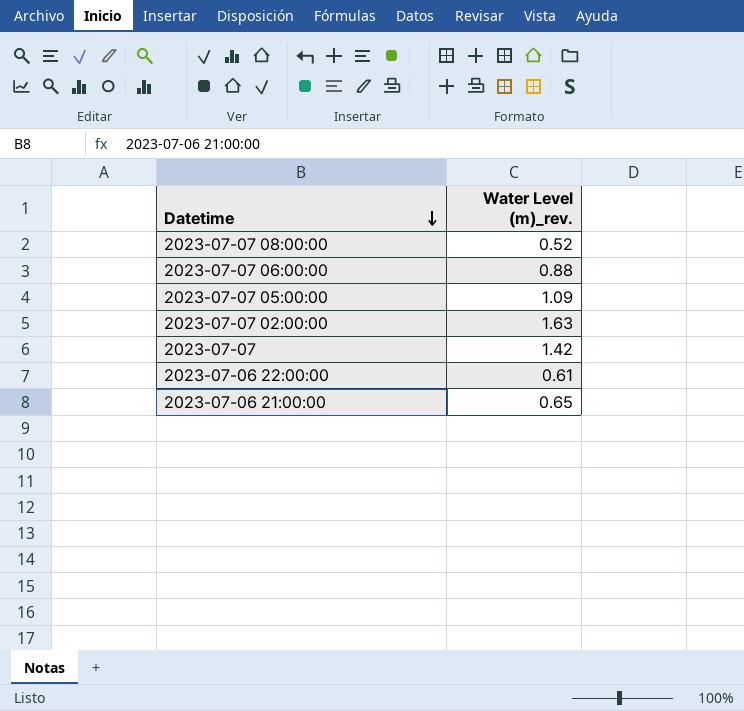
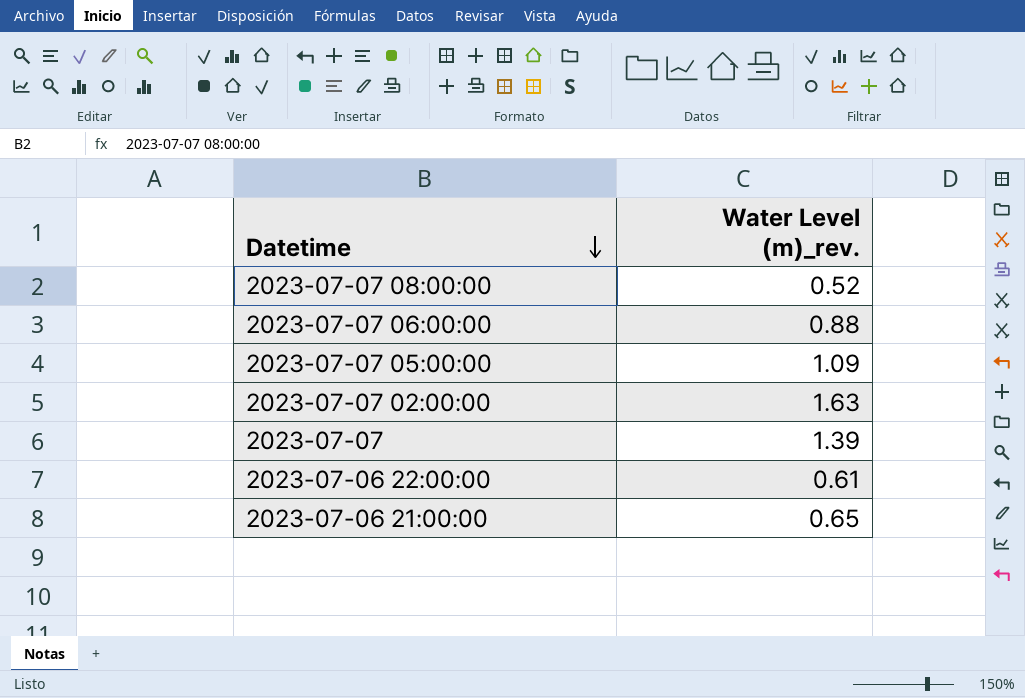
2023-07-07 | Water Level (m)_rev.: 1.42 -> 1.39

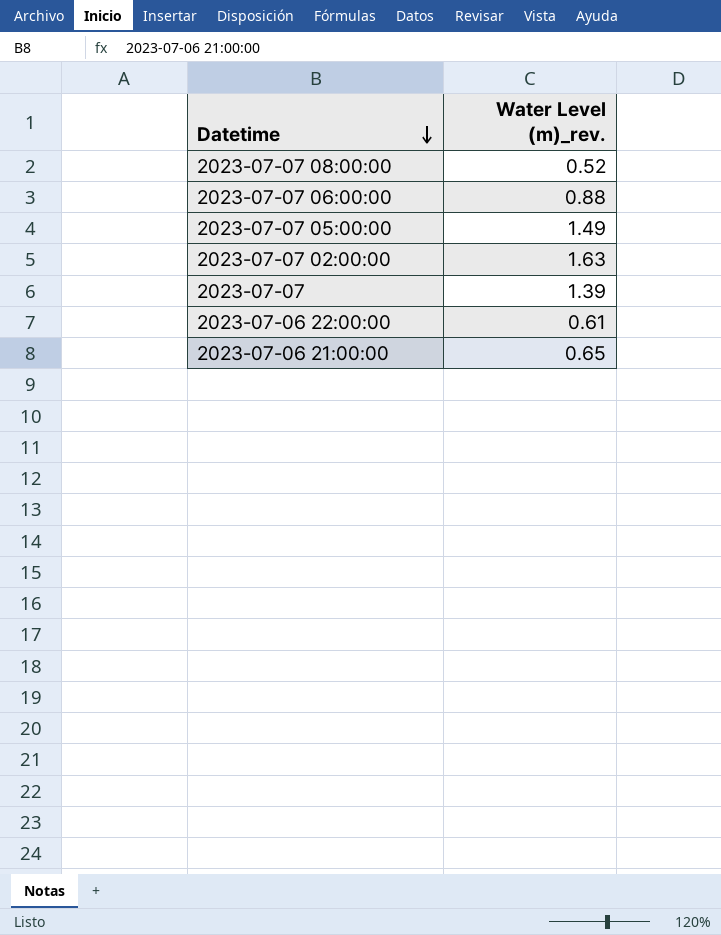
2023-07-07 05:00:00 | Water Level (m)_rev.: 1.09 -> 1.49

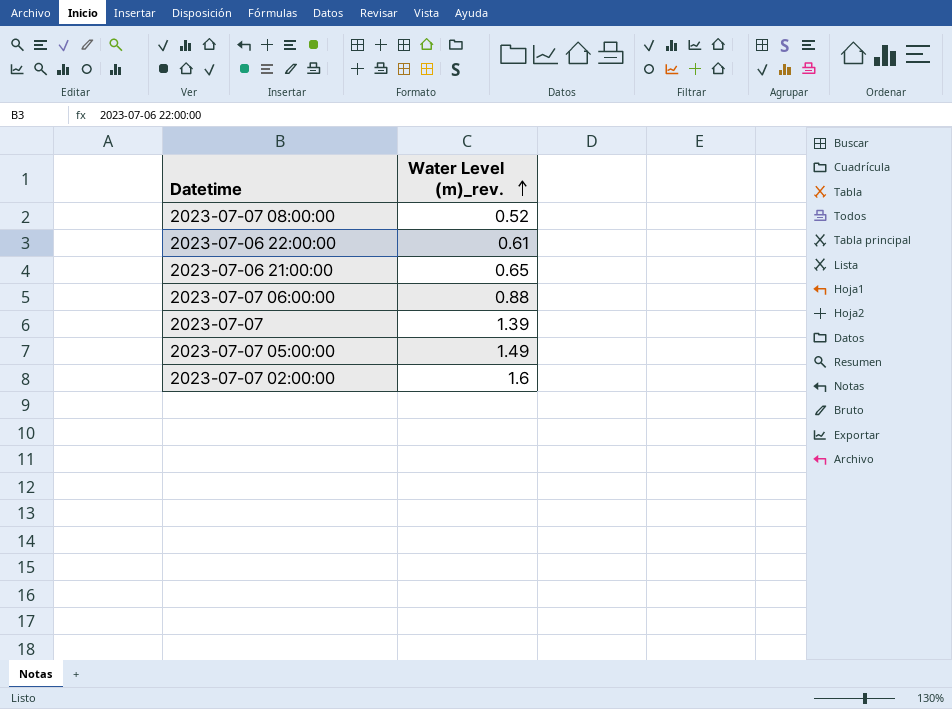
row order: Datetime descending -> Water Level (m)_rev. ascending
2023-07-07 02:00:00 | Water Level (m)_rev.: 1.63 -> 1.6

